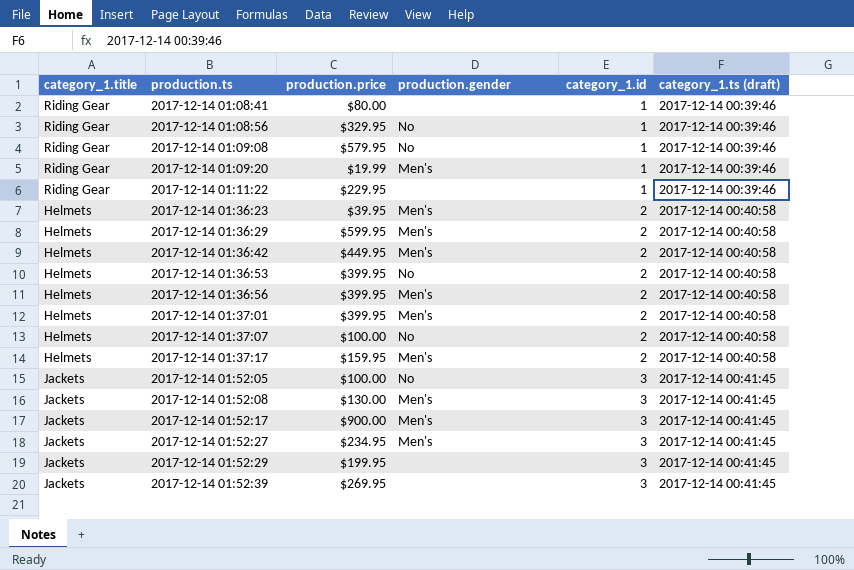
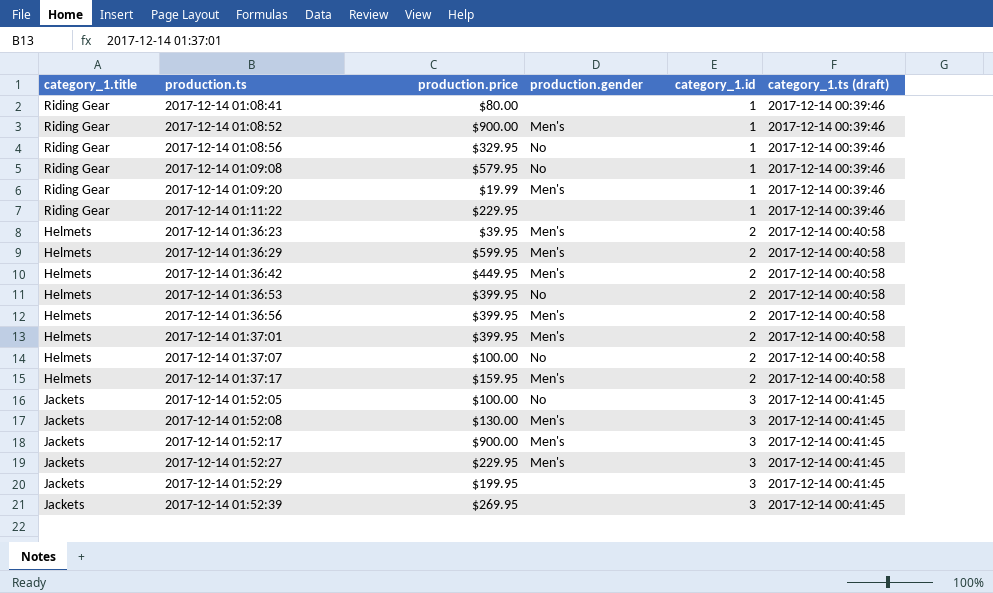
row 2017-12-14 01:08:52: none -> Riding Gear | $900.00 | Men's | 1 | 2017-12-14 00:39:46
2017-12-14 01:52:27 | production.price: $234.95 -> $229.95

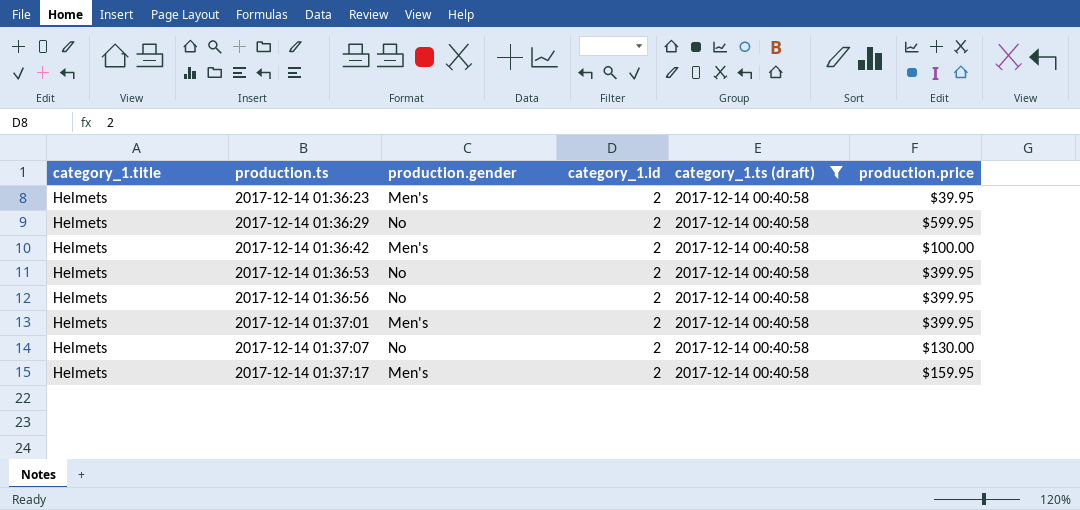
filter: none -> category_1.ts (draft) = 2017-12-14 00:40:58
column production.price | position: 3 -> 6
2017-12-14 01:36:29 | production.gender: Men's -> No
2017-12-14 01:36:42 | production.price: $449.95 -> $100.00
2017-12-14 01:36:56 | production.gender: Men's -> No
2017-12-14 01:37:07 | production.price: $100.00 -> $130.00

